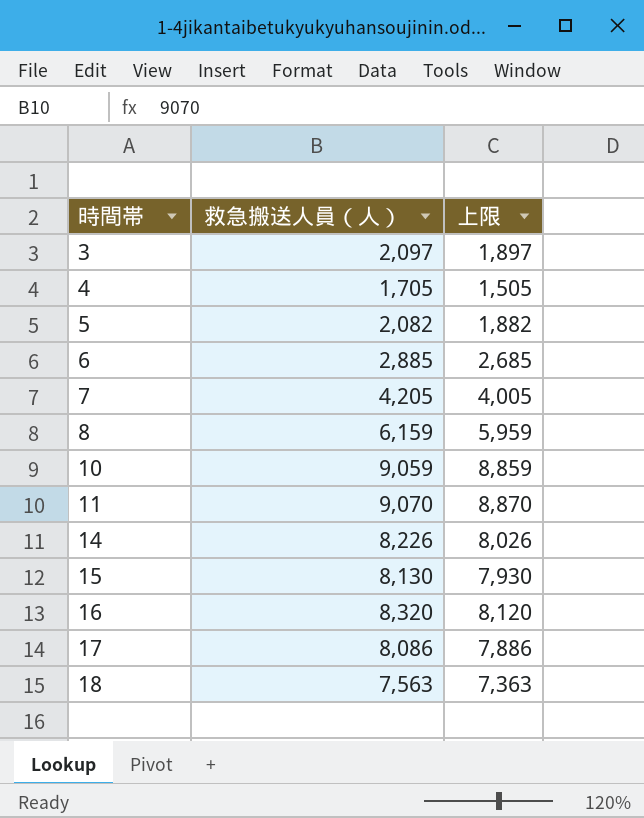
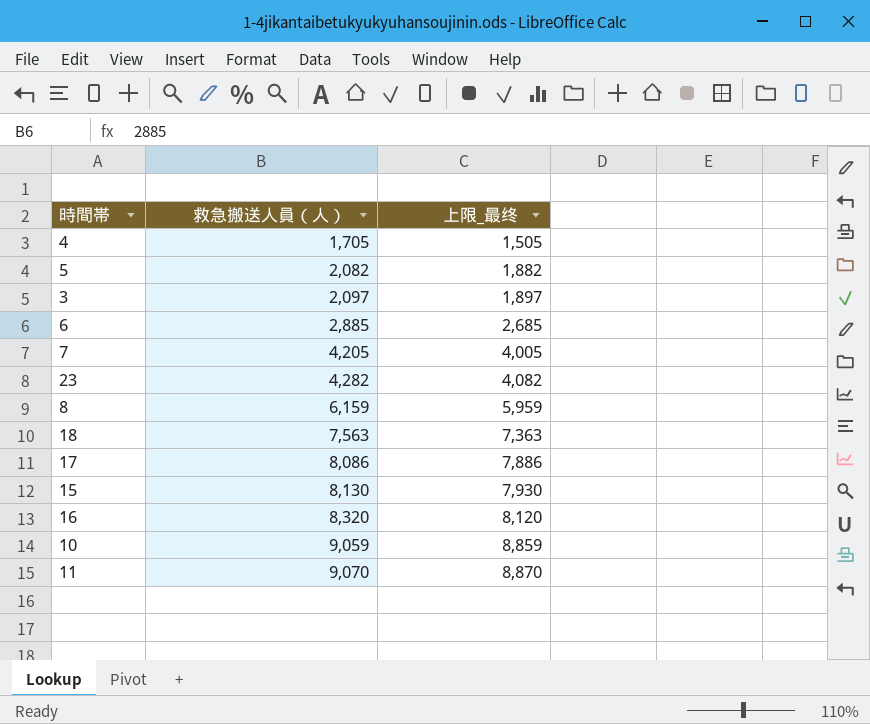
row order: 時間帯 ascending -> 救急搬送人員（人） ascending
column name: 上限 -> 上限_最终
row 14: 8,226 | 8,026 -> none
row 23: none -> 4,282 | 4,082

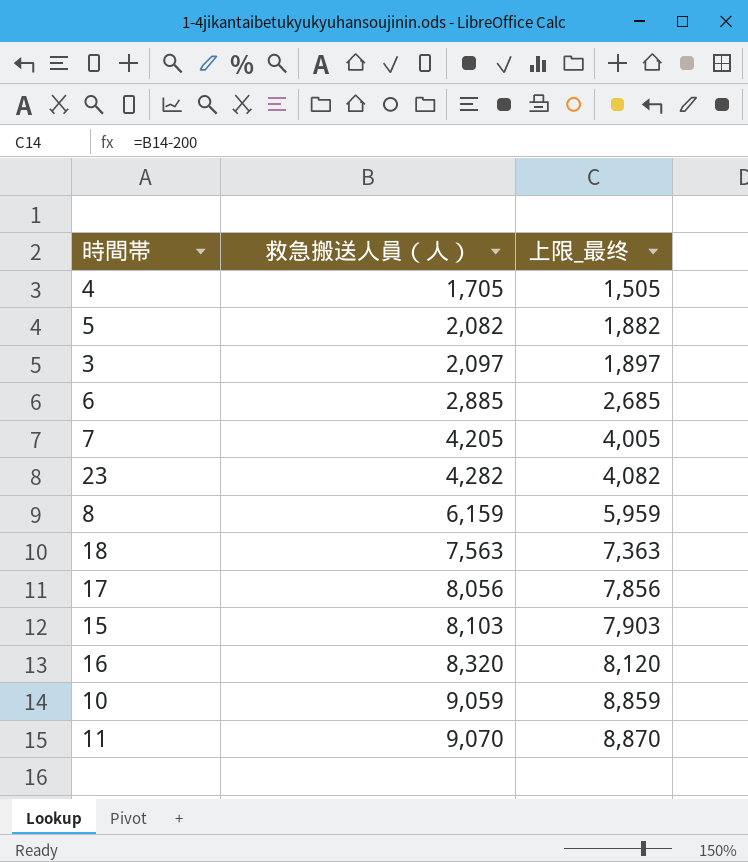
17 | 救急搬送人員（人）: 8,086 -> 8,056
17 | 上限_最终: 7,886 -> 7,856
15 | 救急搬送人員（人）: 8,130 -> 8,103
15 | 上限_最终: 7,930 -> 7,903

